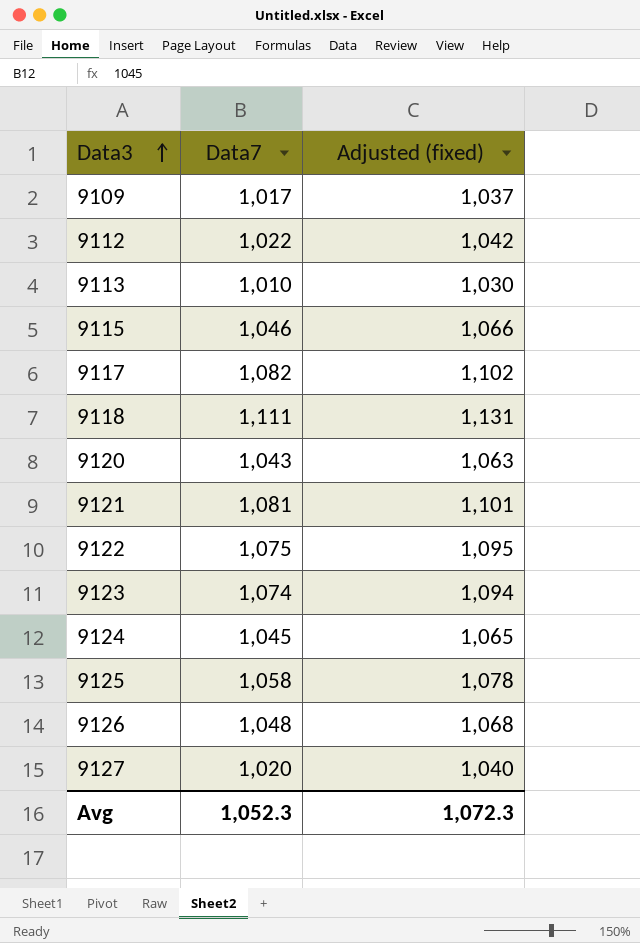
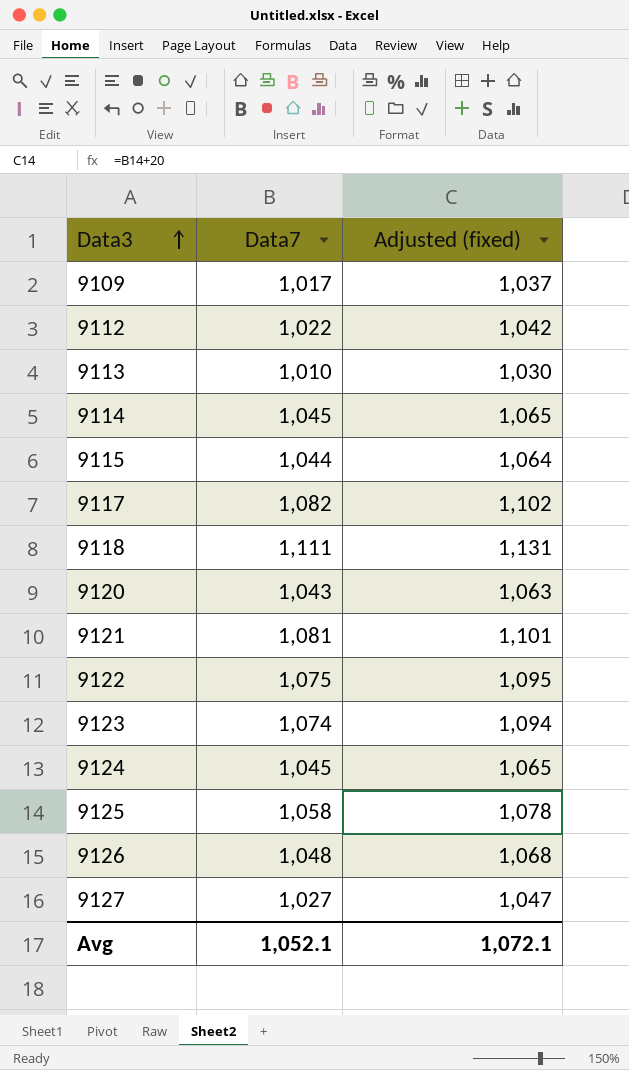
row 9114: none -> 1,045 | 1,065
9115 | Data7: 1,046 -> 1,044
9115 | Adjusted (fixed): 1,066 -> 1,064
9127 | Data7: 1,020 -> 1,027
9127 | Adjusted (fixed): 1,040 -> 1,047
Avg | Data7: 1,052.3 -> 1,052.1
Avg | Adjusted (fixed): 1,072.3 -> 1,072.1

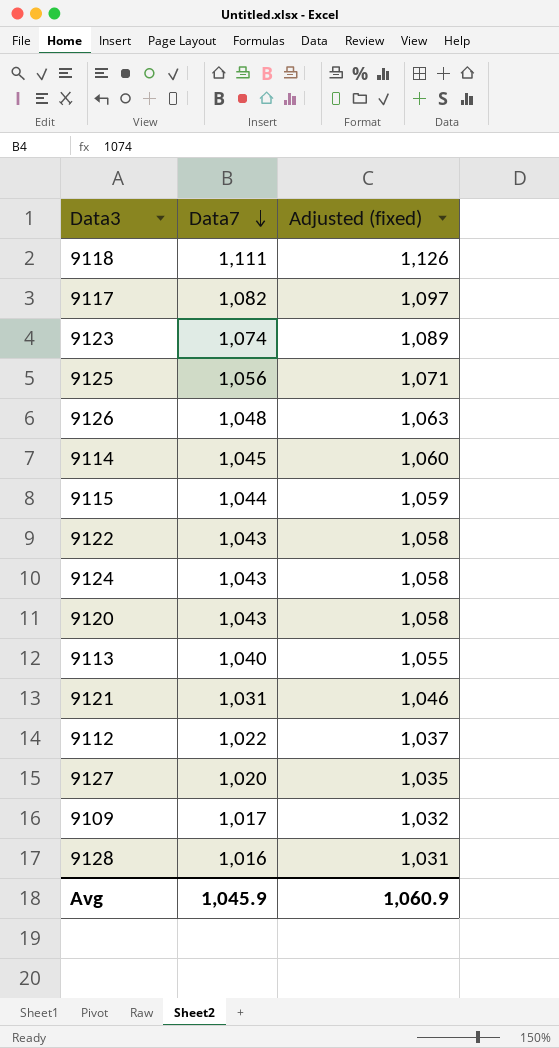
row order: Data3 ascending -> Data7 descending
column Adjusted (fixed) | formula: [Data7] + 20 -> [Data7] + 15
9125 | Data7: 1,058 -> 1,056
9122 | Data7: 1,075 -> 1,043
9124 | Data7: 1,045 -> 1,043
9113 | Data7: 1,010 -> 1,040
9121 | Data7: 1,081 -> 1,031
9127 | Data7: 1,027 -> 1,020
row 9128: none -> 1,016 | 1,031
Avg | Data7: 1,052.1 -> 1,045.9
Avg | Adjusted (fixed): 1,072.1 -> 1,060.9

